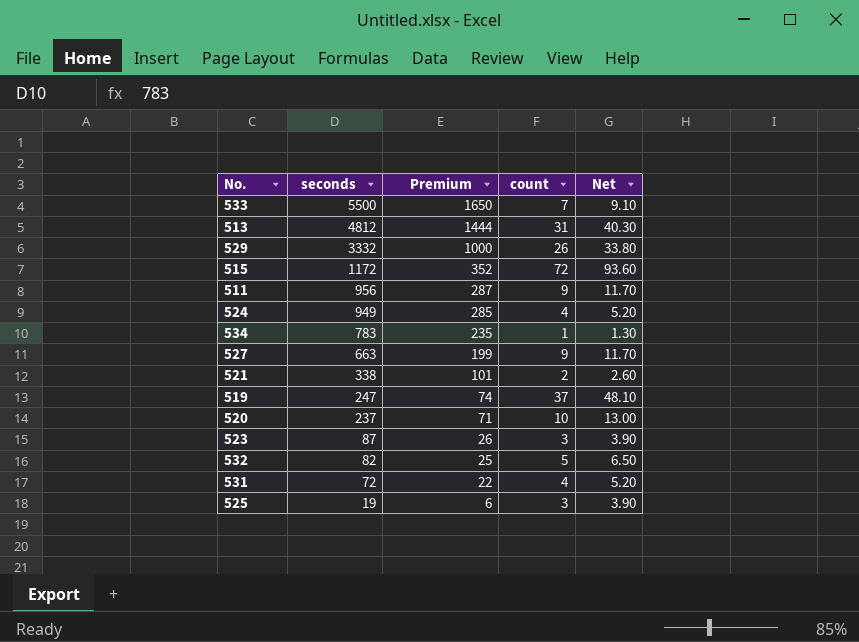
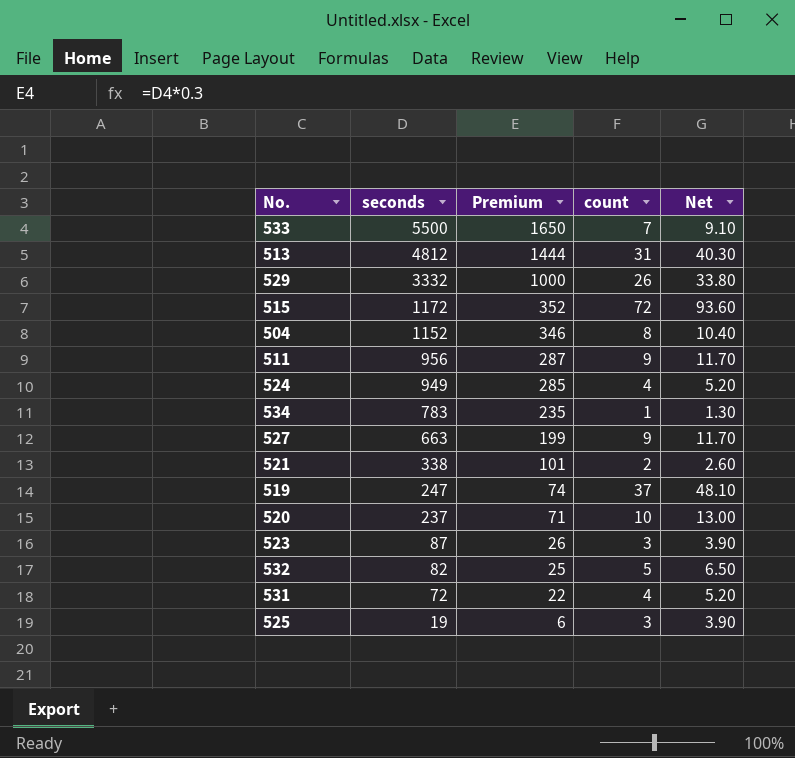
row 504: none -> 1152 | 346 | 8 | 10.40

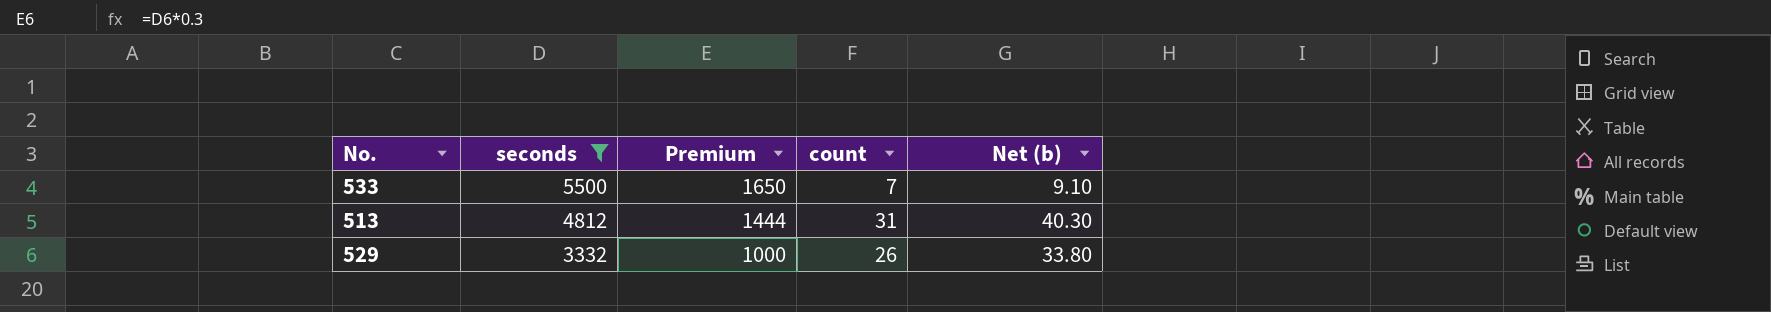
filter: none -> seconds >= 3332
column name: Net -> Net (b)

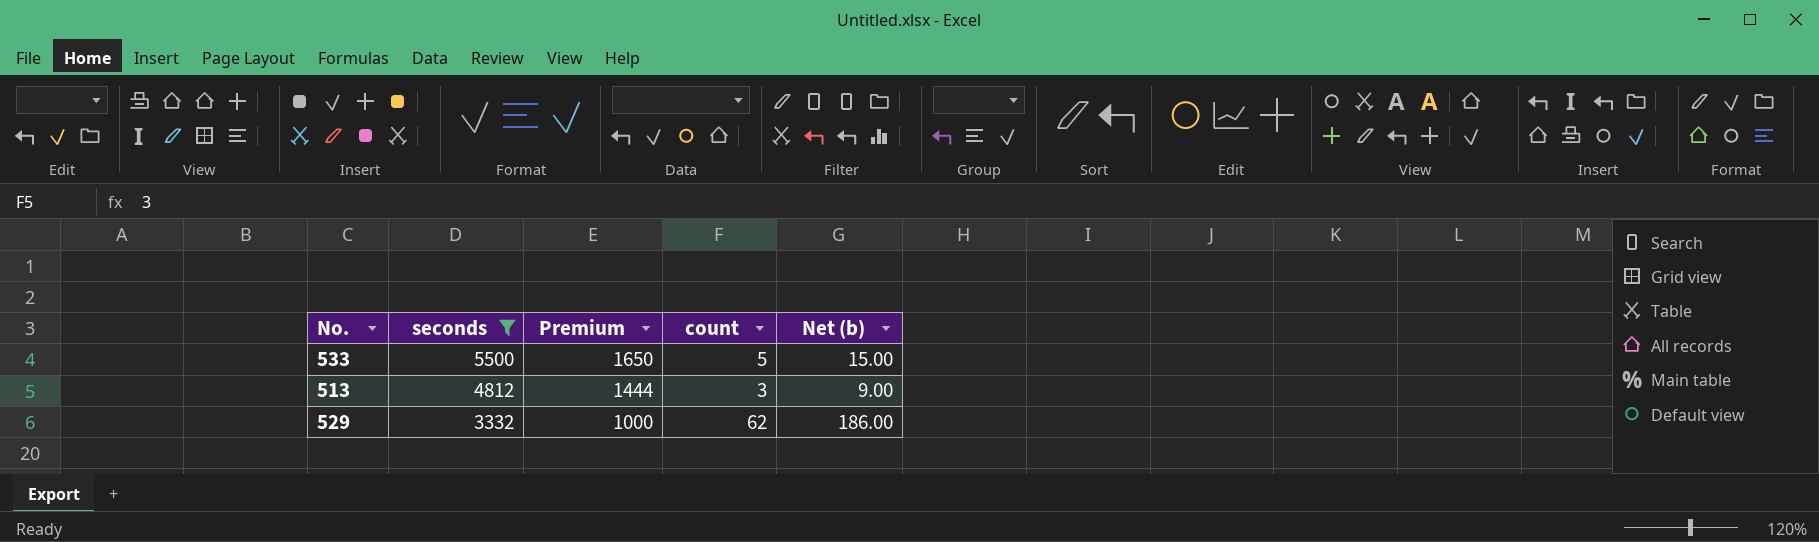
column Net (b) | formula: [count] * 1.3 -> [count] * 3
533 | count: 7 -> 5
513 | count: 31 -> 3
529 | count: 26 -> 62

